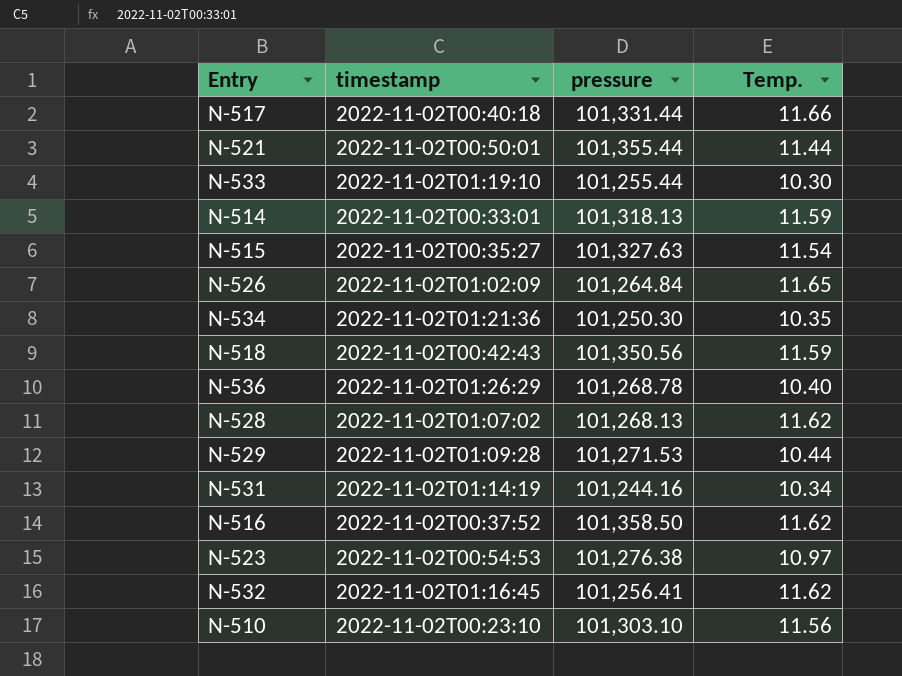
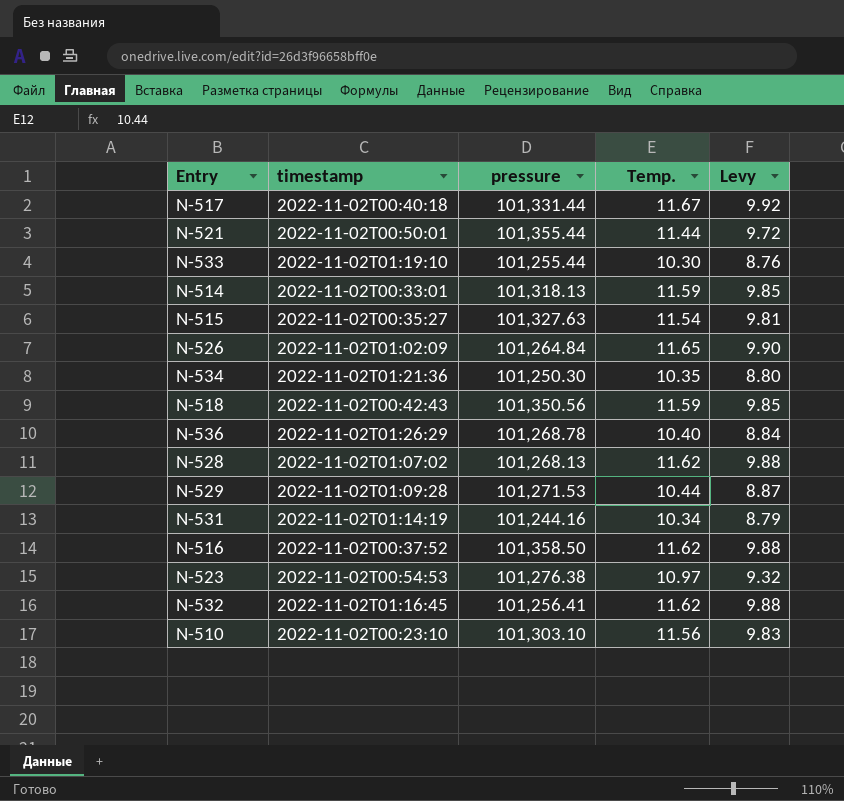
column Levy | formula: none -> [Temp.] * 0.85
N-517 | Temp.: 11.66 -> 11.67

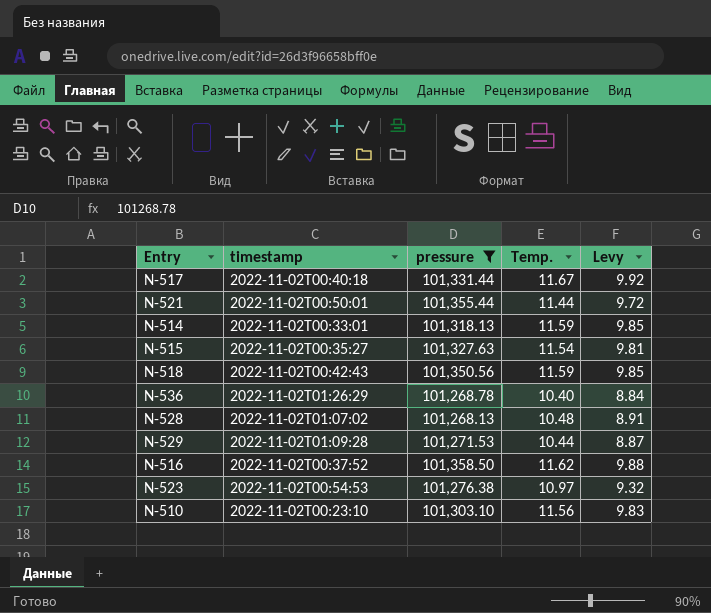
filter: none -> pressure >= 101,268.13
N-528 | Temp.: 11.62 -> 10.48
N-528 | Levy: 9.88 -> 8.91

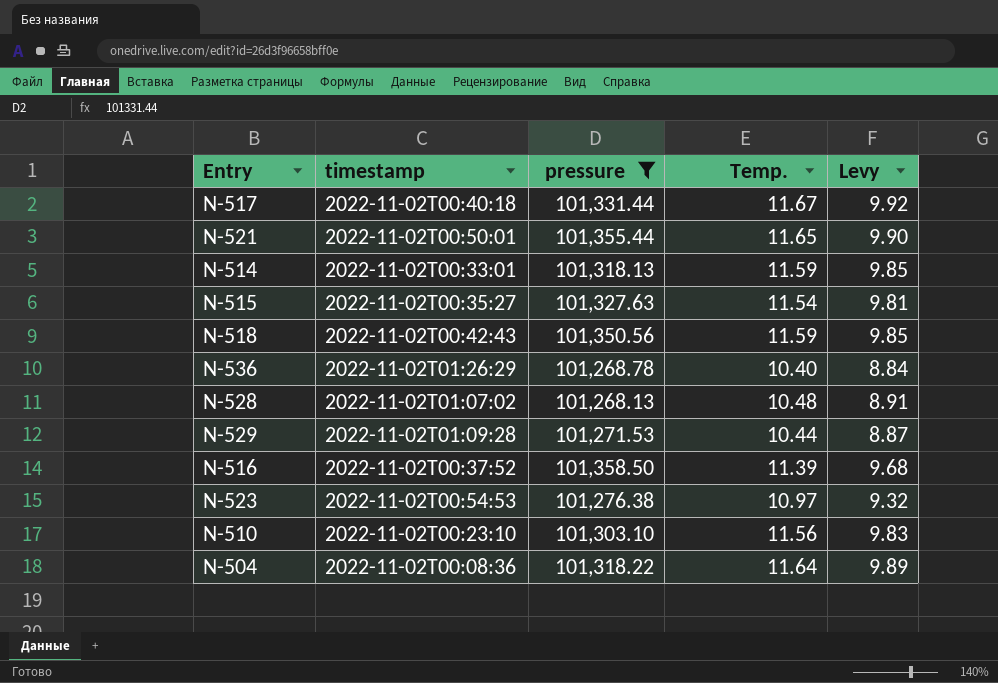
N-521 | Temp.: 11.44 -> 11.65
N-521 | Levy: 9.72 -> 9.90
N-516 | Temp.: 11.62 -> 11.39
N-516 | Levy: 9.88 -> 9.68
row N-504: none -> 2022-11-02T00:08:36 | 101,318.22 | 11.64 | 9.89

